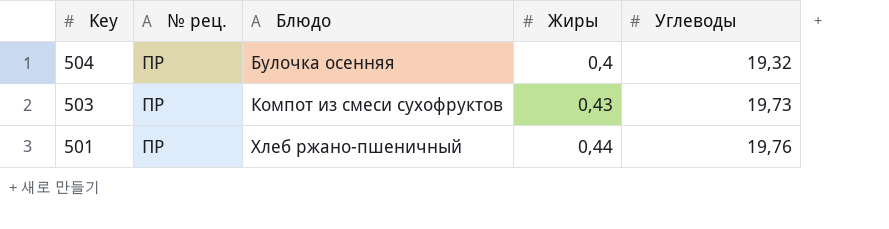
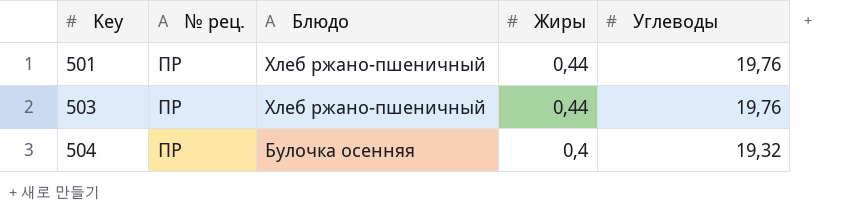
row order: Key descending -> Key ascending
503 | Блюдо: Компот из смеси сухофруктов -> Хлеб ржано-пшеничный
503 | Жиры: 0,43 -> 0,44
503 | Углеводы: 19,73 -> 19,76

